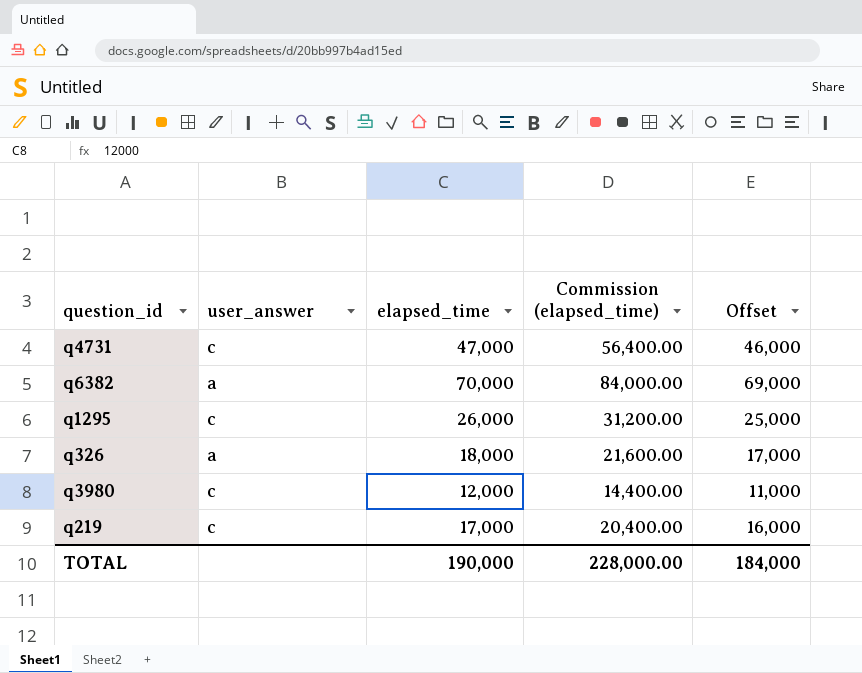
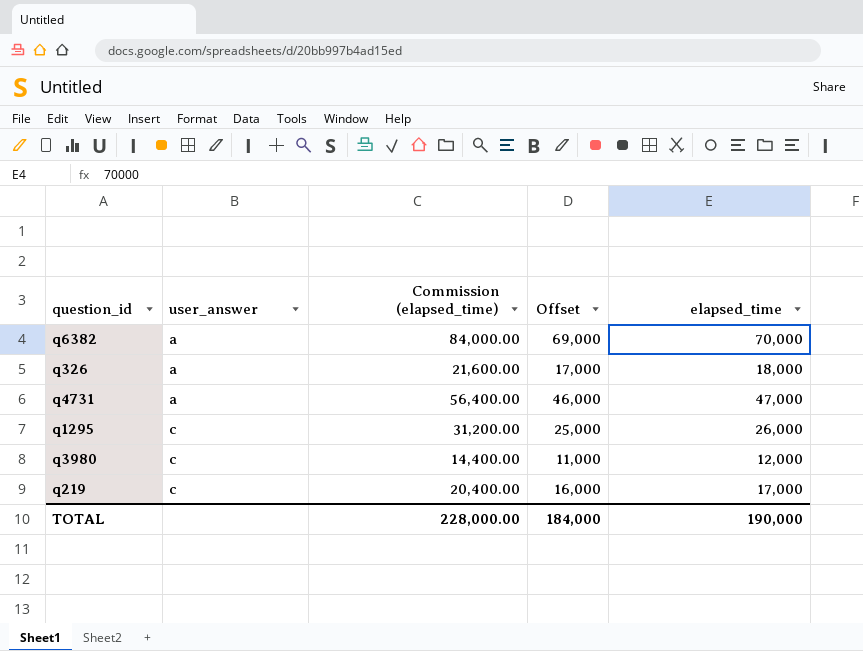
row order: none -> user_answer ascending
column elapsed_time | position: 3 -> 5
q4731 | user_answer: c -> a

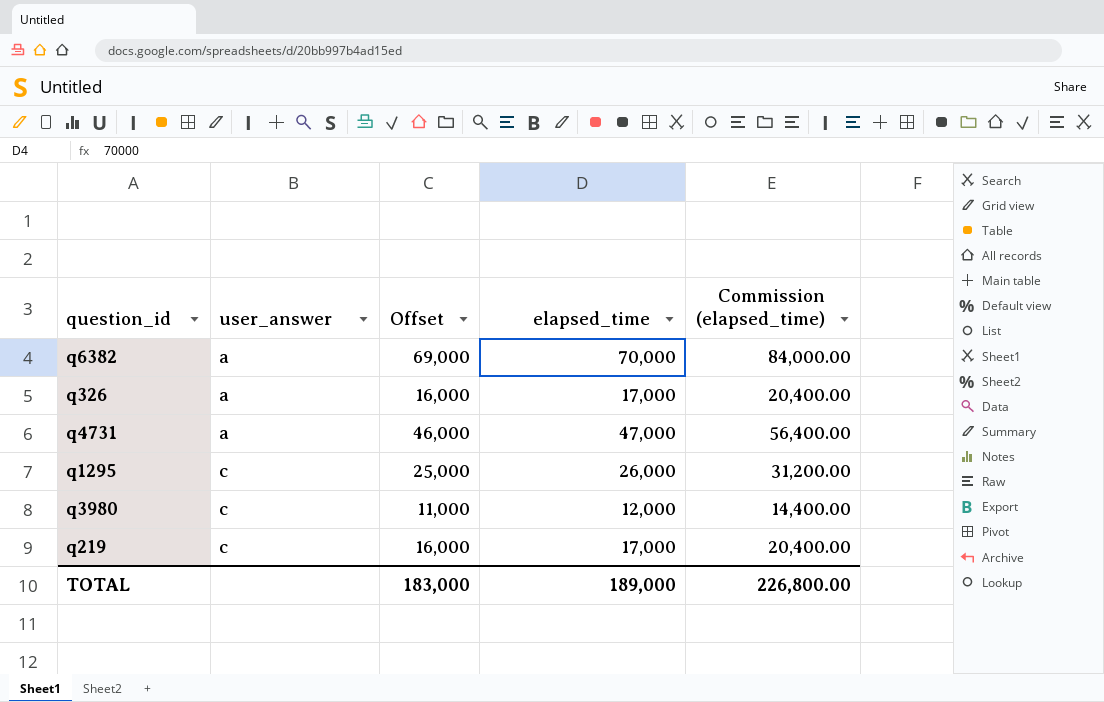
column Commission (elapsed_time) | position: 3 -> 5
q326 | Offset: 17,000 -> 16,000
q326 | elapsed_time: 18,000 -> 17,000
q326 | Commission (elapsed_time): 21,600.00 -> 20,400.00
TOTAL | Offset: 184,000 -> 183,000
TOTAL | elapsed_time: 190,000 -> 189,000
TOTAL | Commission (elapsed_time): 228,000.00 -> 226,800.00

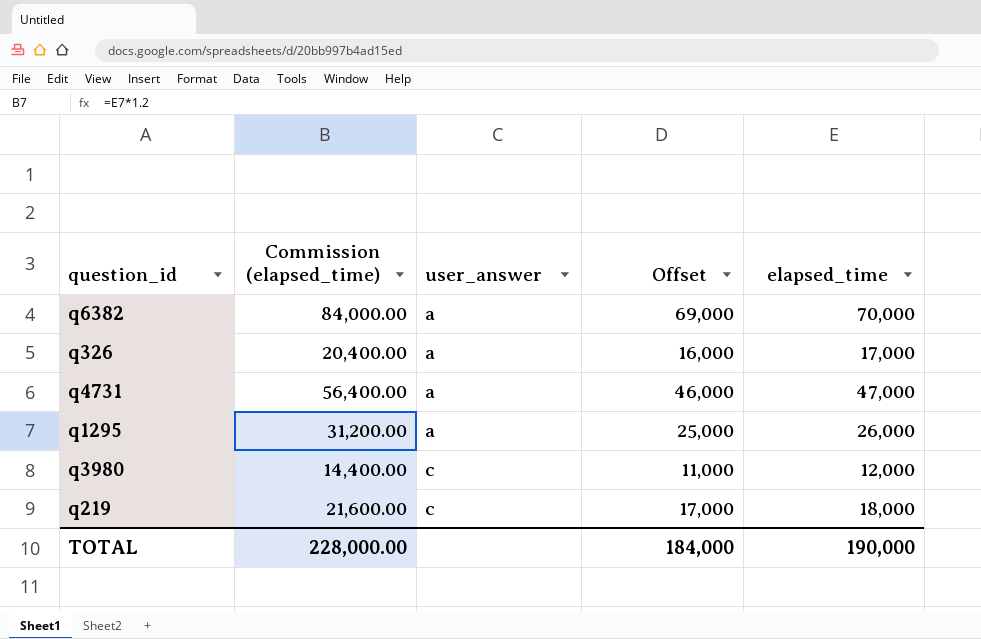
column Commission (elapsed_time) | position: 5 -> 2
q1295 | user_answer: c -> a
q219 | Commission (elapsed_time): 20,400.00 -> 21,600.00
q219 | Offset: 16,000 -> 17,000
q219 | elapsed_time: 17,000 -> 18,000
TOTAL | Commission (elapsed_time): 226,800.00 -> 228,000.00
TOTAL | Offset: 183,000 -> 184,000
TOTAL | elapsed_time: 189,000 -> 190,000

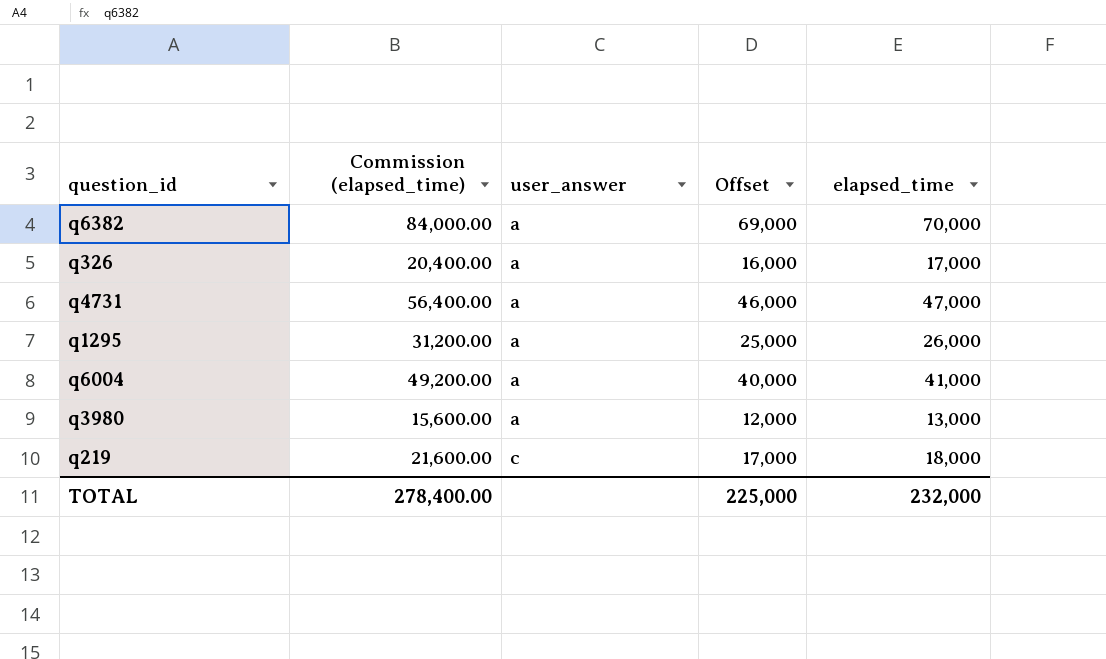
row q6004: none -> 49,200.00 | a | 40,000 | 41,000
q3980 | Commission (elapsed_time): 14,400.00 -> 15,600.00
q3980 | user_answer: c -> a
q3980 | Offset: 11,000 -> 12,000
q3980 | elapsed_time: 12,000 -> 13,000
TOTAL | Commission (elapsed_time): 228,000.00 -> 278,400.00
TOTAL | Offset: 184,000 -> 225,000
TOTAL | elapsed_time: 190,000 -> 232,000

